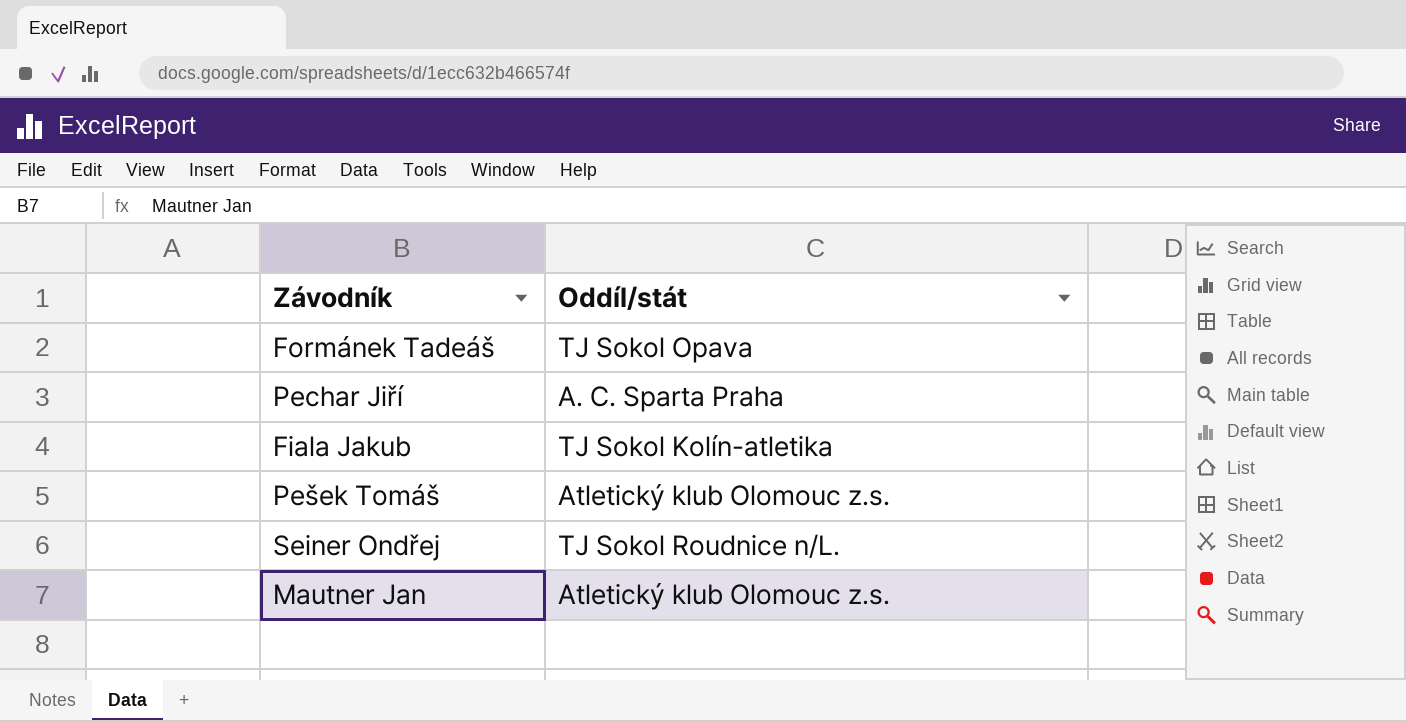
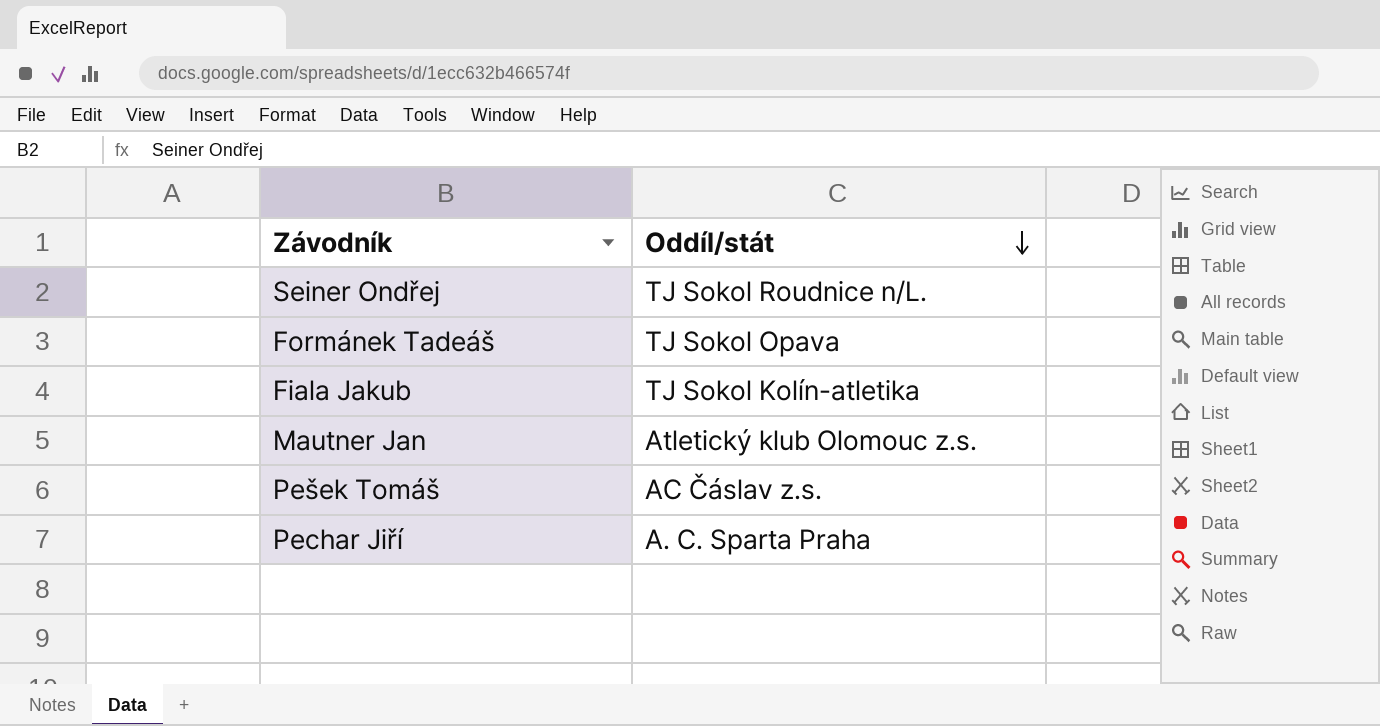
row order: none -> Oddíl/stát descending
Pešek Tomáš | Oddíl/stát: Atletický klub Olomouc z.s. -> AC Čáslav z.s.

